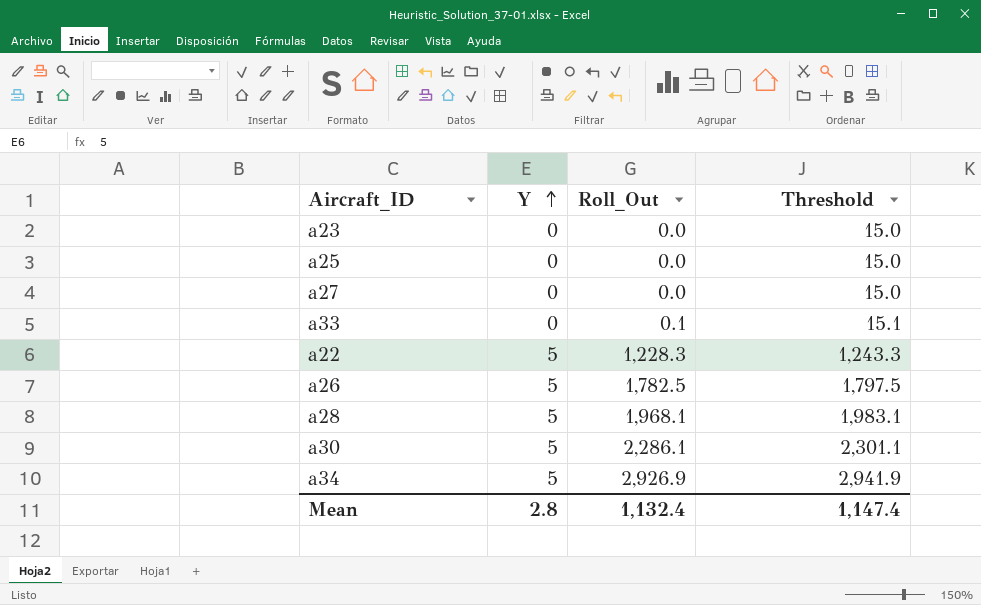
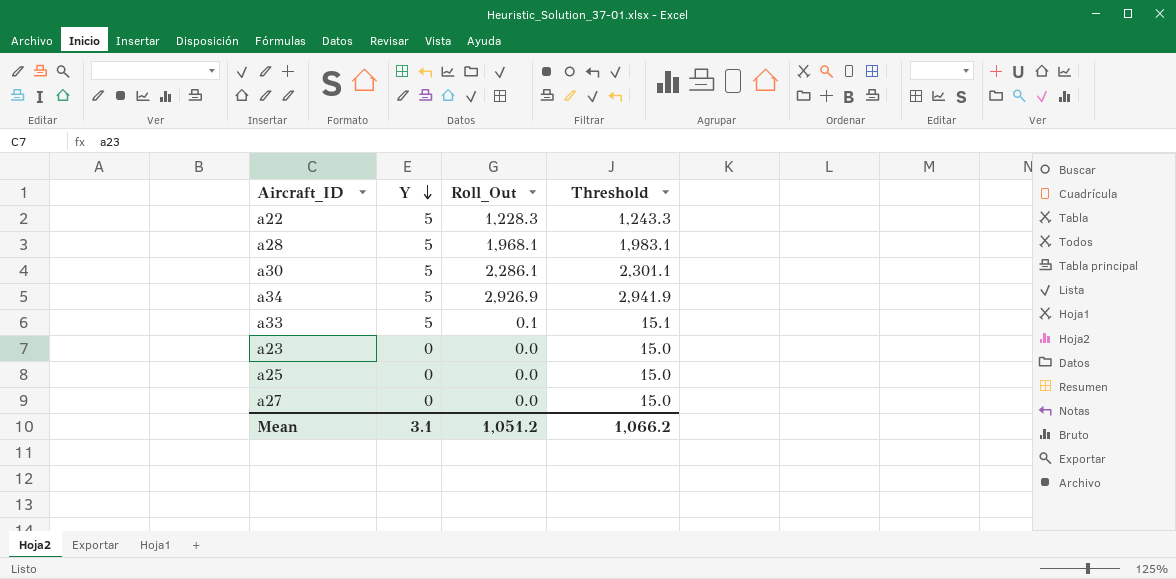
row order: Y ascending -> Y descending
row a26: 5 | 1,782.5 | 1,797.5 -> none
a33 | Y: 0 -> 5
Mean | Y: 2.8 -> 3.1
Mean | Roll_Out: 1,132.4 -> 1,051.2
Mean | Threshold: 1,147.4 -> 1,066.2

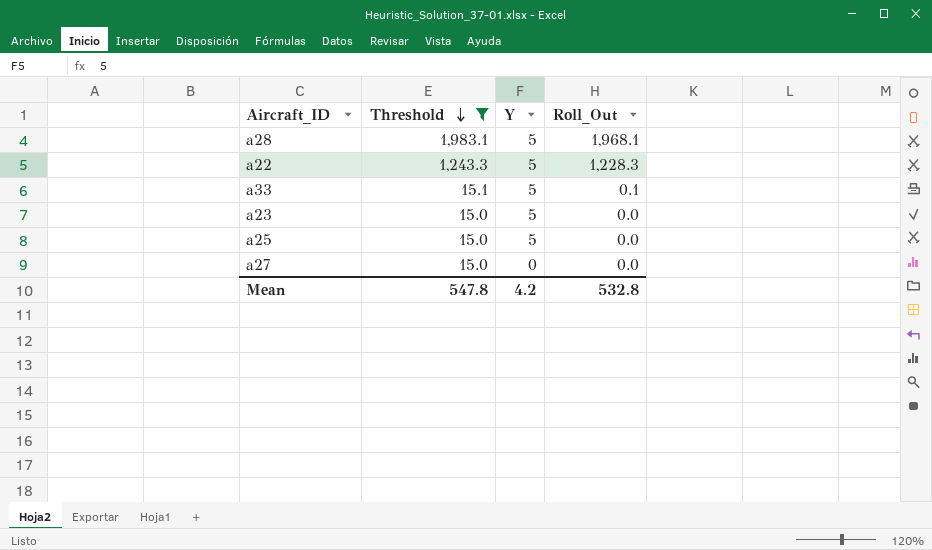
filter: none -> Threshold <= 1,983.1
row order: Y descending -> Threshold descending
column Threshold | position: 4 -> 2
a23 | Y: 0 -> 5
a25 | Y: 0 -> 5
Mean | Threshold: 1,066.2 -> 547.8
Mean | Y: 3.1 -> 4.2
Mean | Roll_Out: 1,051.2 -> 532.8

